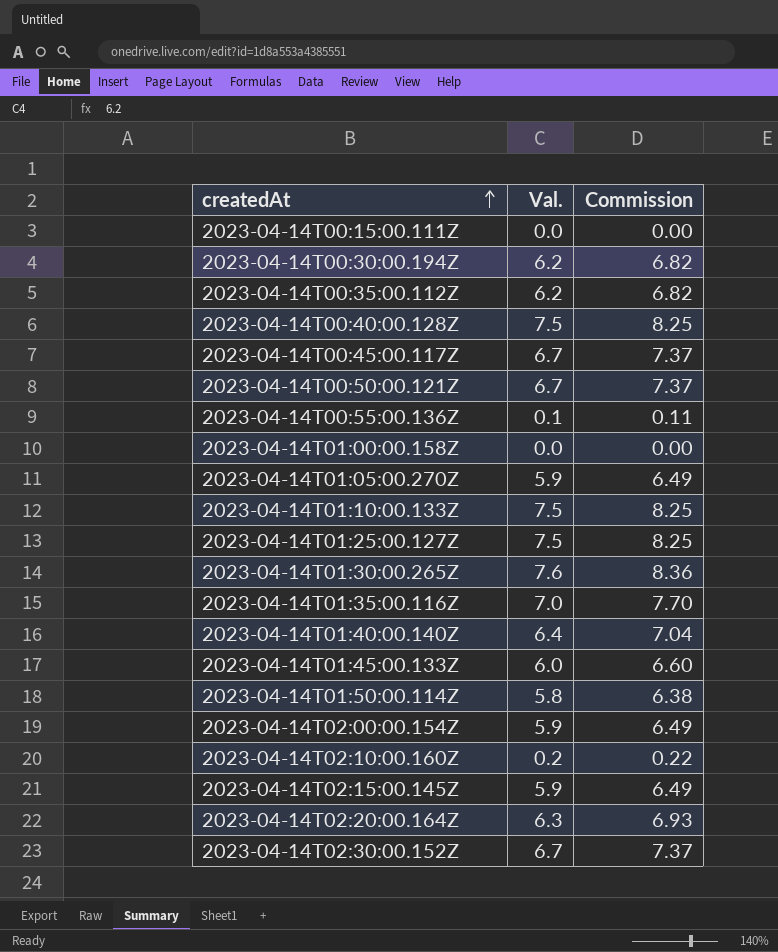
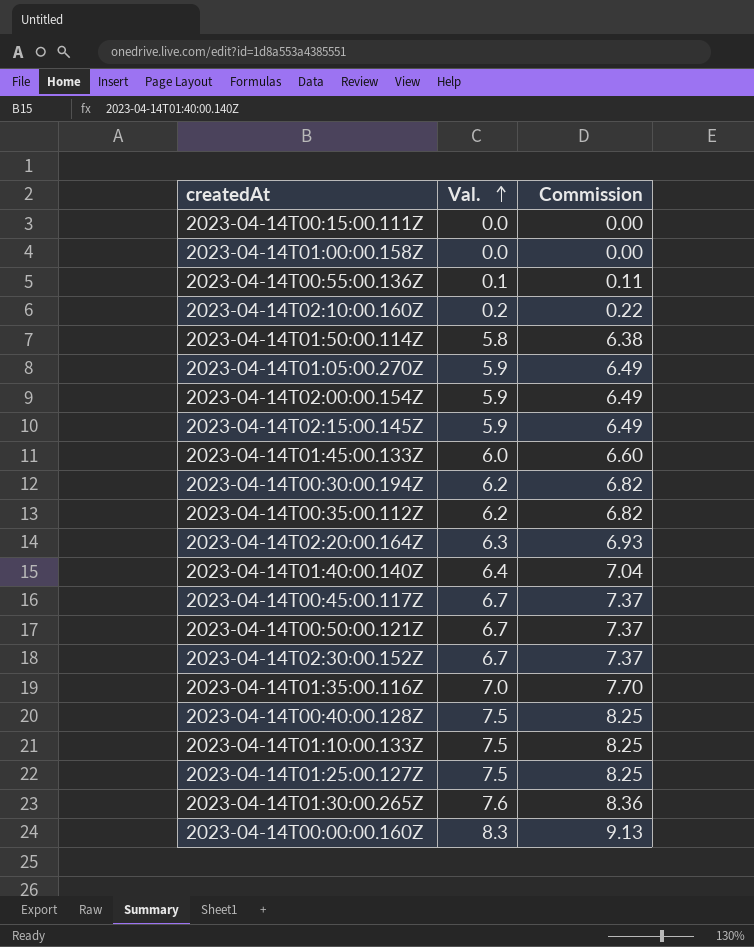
row order: createdAt ascending -> Val. ascending
row 2023-04-14T00:00:00.160Z: none -> 8.3 | 9.13

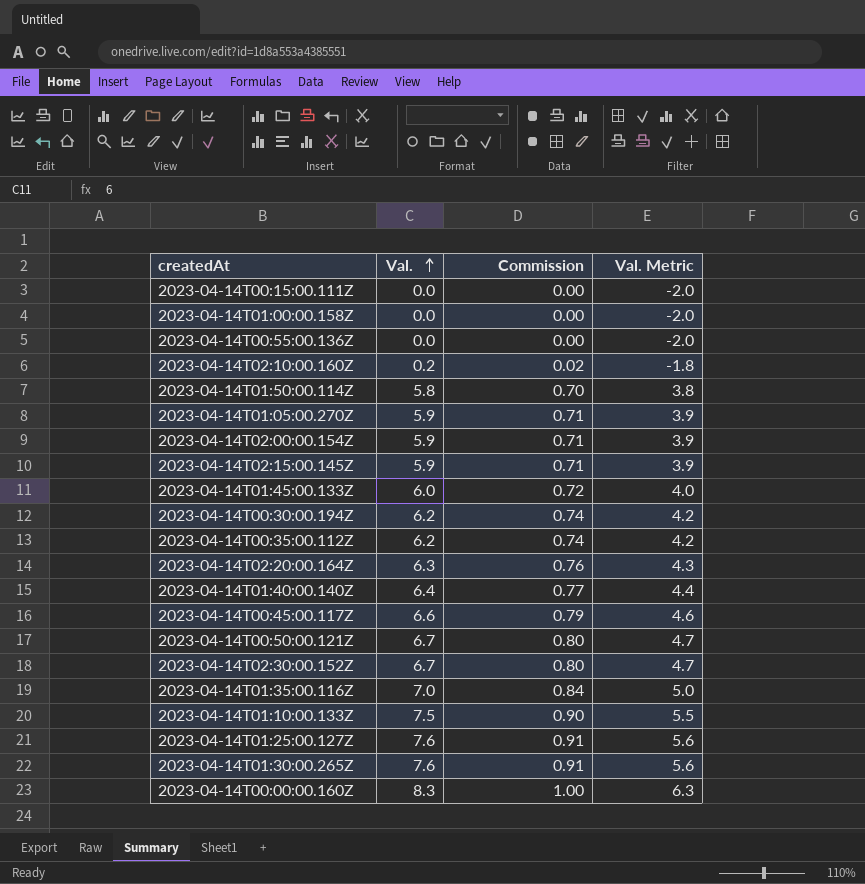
column Commission | formula: [Val.] * 1.1 -> [Val.] * 0.12
column Val. Metric | formula: none -> [Val.] - 2
row 2023-04-14T00:40:00.128Z: 7.5 | 8.25 -> none
2023-04-14T00:55:00.136Z | Val.: 0.1 -> 0.0
2023-04-14T00:45:00.117Z | Val.: 6.7 -> 6.6
2023-04-14T01:25:00.127Z | Val.: 7.5 -> 7.6

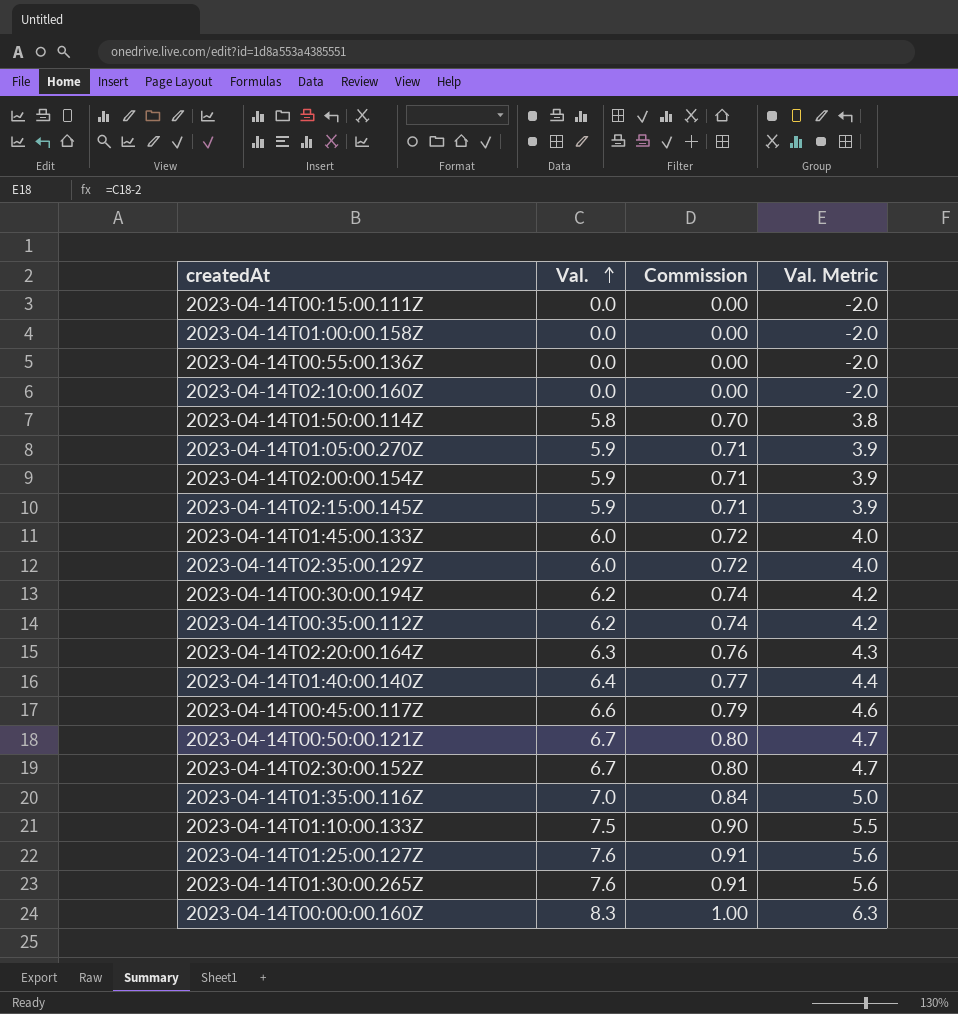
2023-04-14T02:10:00.160Z | Val.: 0.2 -> 0.0
2023-04-14T02:10:00.160Z | Commission: 0.02 -> 0.00
2023-04-14T02:10:00.160Z | Val. Metric: -1.8 -> -2.0
row 2023-04-14T02:35:00.129Z: none -> 6.0 | 0.72 | 4.0

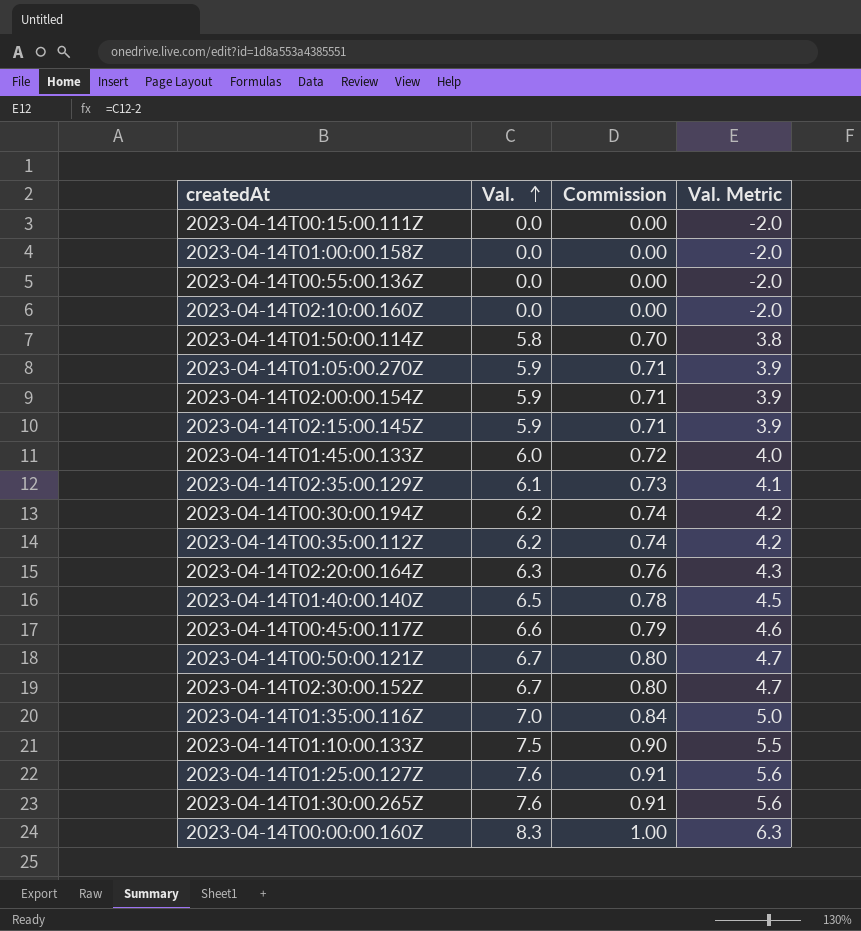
2023-04-14T02:35:00.129Z | Val.: 6.0 -> 6.1
2023-04-14T02:35:00.129Z | Commission: 0.72 -> 0.73
2023-04-14T02:35:00.129Z | Val. Metric: 4.0 -> 4.1
2023-04-14T01:40:00.140Z | Val.: 6.4 -> 6.5
2023-04-14T01:40:00.140Z | Commission: 0.77 -> 0.78
2023-04-14T01:40:00.140Z | Val. Metric: 4.4 -> 4.5

